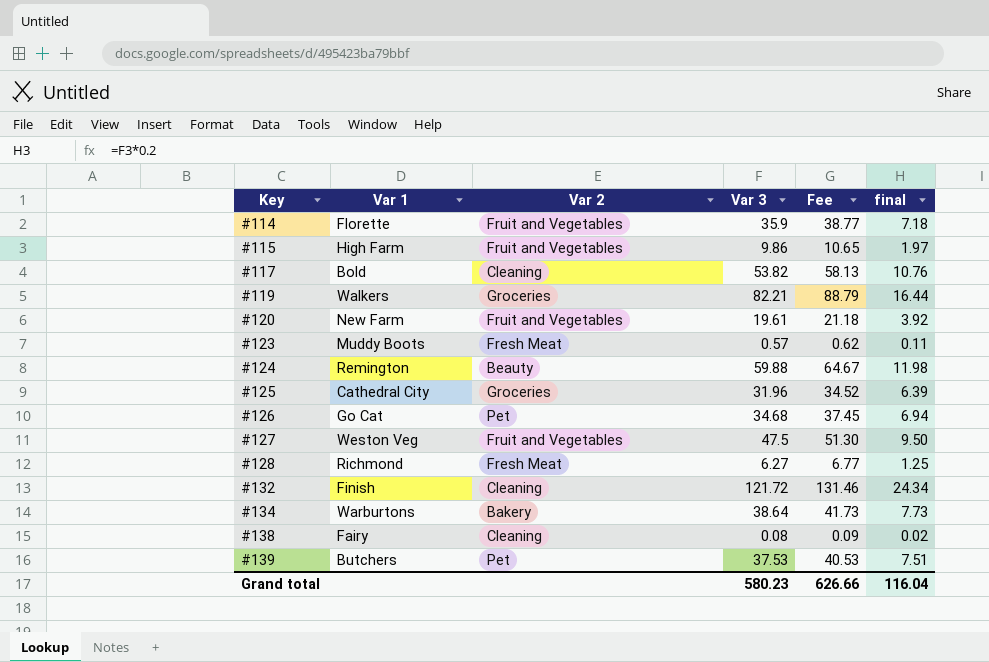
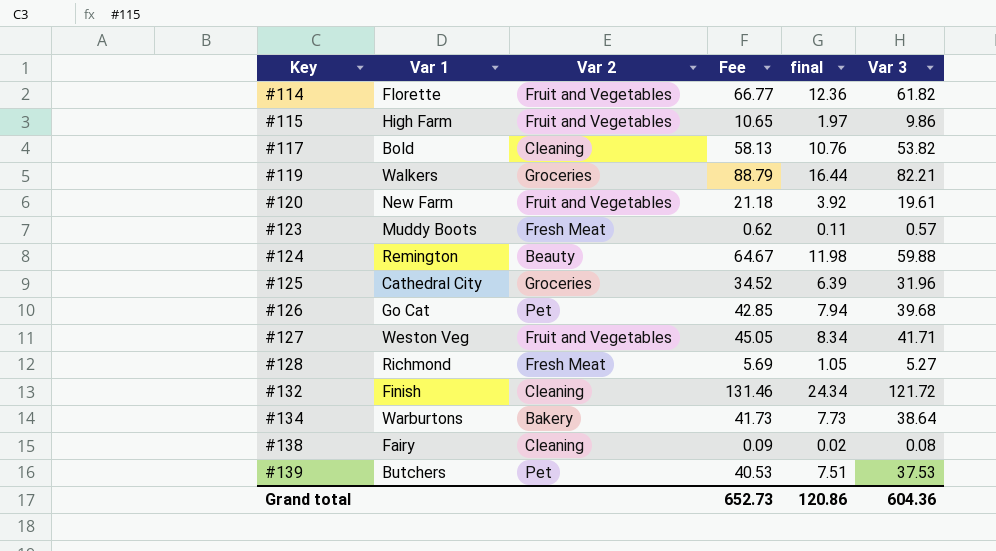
column Var 3 | position: 4 -> 6
#114 | Fee: 38.77 -> 66.77
#114 | final: 7.18 -> 12.36
#114 | Var 3: 35.9 -> 61.82
#126 | Fee: 37.45 -> 42.85
#126 | final: 6.94 -> 7.94
#126 | Var 3: 34.68 -> 39.68
#127 | Fee: 51.30 -> 45.05
#127 | final: 9.50 -> 8.34
#127 | Var 3: 47.5 -> 41.71
#128 | Fee: 6.77 -> 5.69
#128 | final: 1.25 -> 1.05
#128 | Var 3: 6.27 -> 5.27
Grand total | Fee: 626.66 -> 652.73
Grand total | final: 116.04 -> 120.86
Grand total | Var 3: 580.23 -> 604.36

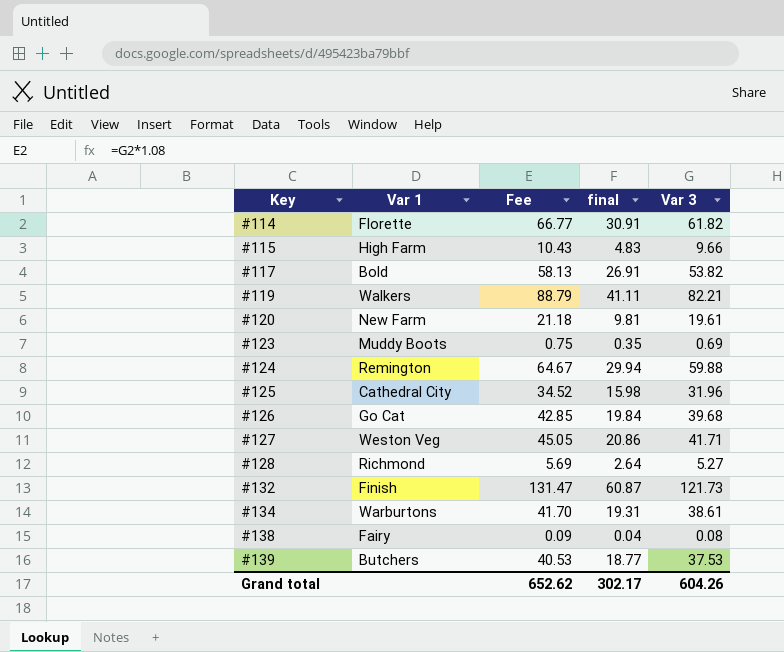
column Var 2 | position: 3 -> none
column final | formula: [Var 3] * 0.2 -> [Var 3] * 0.5
#115 | Fee: 10.65 -> 10.43
#115 | Var 3: 9.86 -> 9.66
#123 | Fee: 0.62 -> 0.75
#123 | Var 3: 0.57 -> 0.69
#132 | Fee: 131.46 -> 131.47
#132 | Var 3: 121.72 -> 121.73
#134 | Fee: 41.73 -> 41.70
#134 | Var 3: 38.64 -> 38.61
Grand total | Fee: 652.73 -> 652.62
Grand total | final: 120.86 -> 302.17
Grand total | Var 3: 604.36 -> 604.26

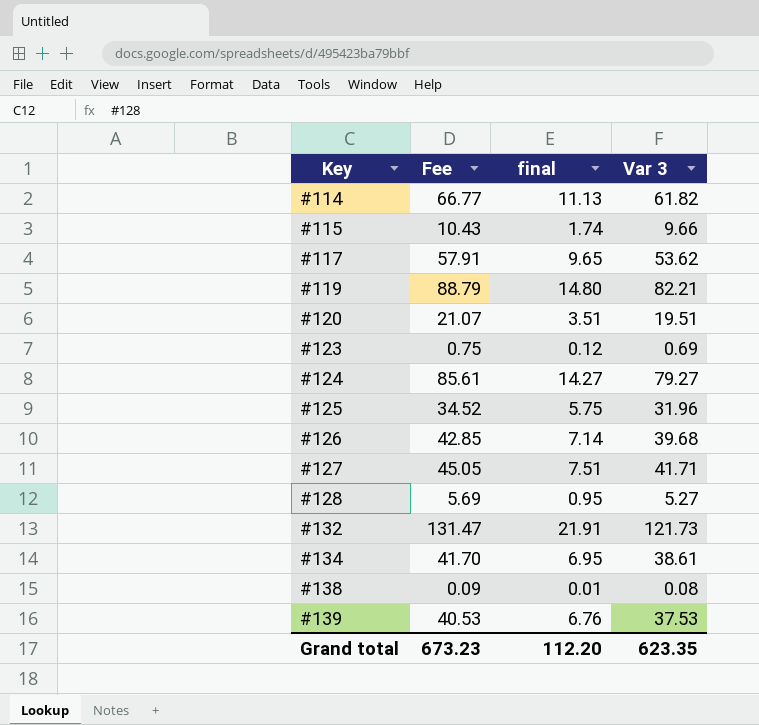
column Var 1 | position: 2 -> none
column final | formula: [Var 3] * 0.5 -> [Var 3] * 0.18
#117 | Fee: 58.13 -> 57.91
#117 | Var 3: 53.82 -> 53.62
#120 | Fee: 21.18 -> 21.07
#120 | Var 3: 19.61 -> 19.51
#124 | Fee: 64.67 -> 85.61
#124 | Var 3: 59.88 -> 79.27
Grand total | Fee: 652.62 -> 673.23
Grand total | final: 302.17 -> 112.20
Grand total | Var 3: 604.26 -> 623.35

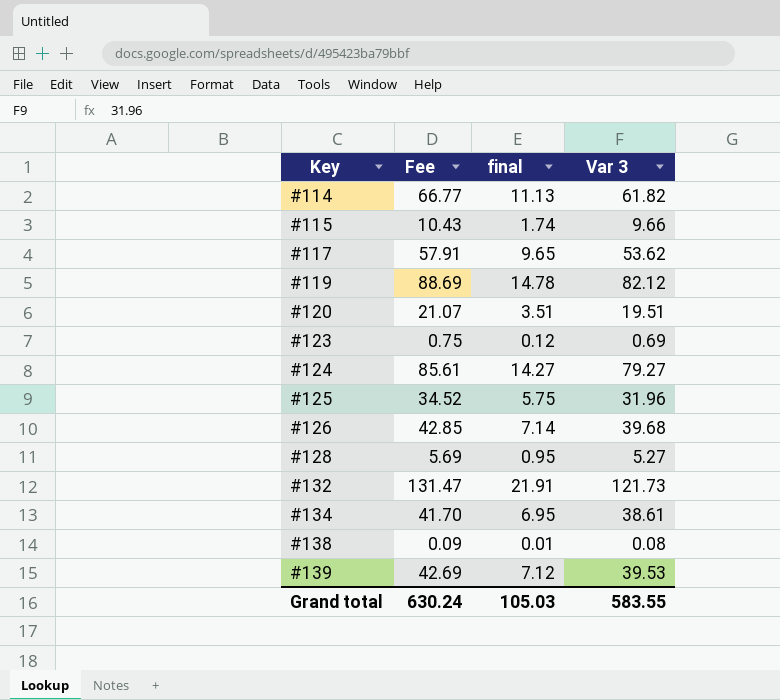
row #127: 45.05 | 7.51 | 41.71 -> none
#119 | Fee: 88.79 -> 88.69
#119 | final: 14.80 -> 14.78
#119 | Var 3: 82.21 -> 82.12
#139 | Fee: 40.53 -> 42.69
#139 | final: 6.76 -> 7.12
#139 | Var 3: 37.53 -> 39.53
Grand total | Fee: 673.23 -> 630.24
Grand total | final: 112.20 -> 105.03
Grand total | Var 3: 623.35 -> 583.55

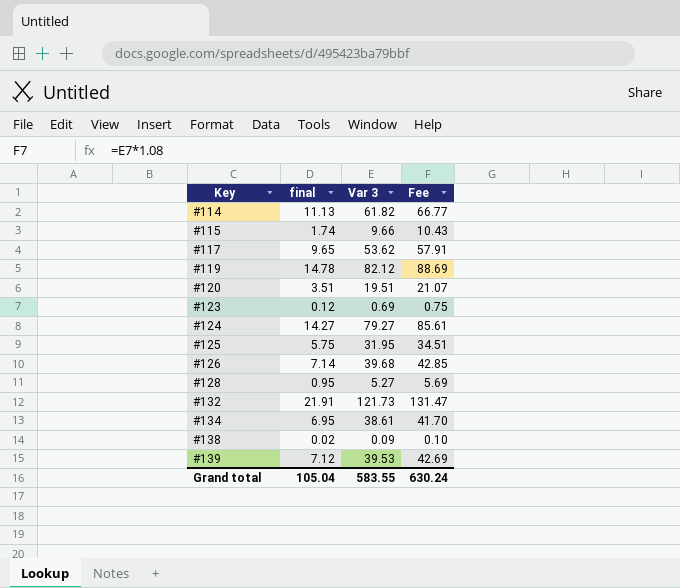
column Fee | position: 2 -> 4
#125 | Var 3: 31.96 -> 31.95
#125 | Fee: 34.52 -> 34.51
#138 | final: 0.01 -> 0.02
#138 | Var 3: 0.08 -> 0.09
#138 | Fee: 0.09 -> 0.10
Grand total | final: 105.03 -> 105.04

